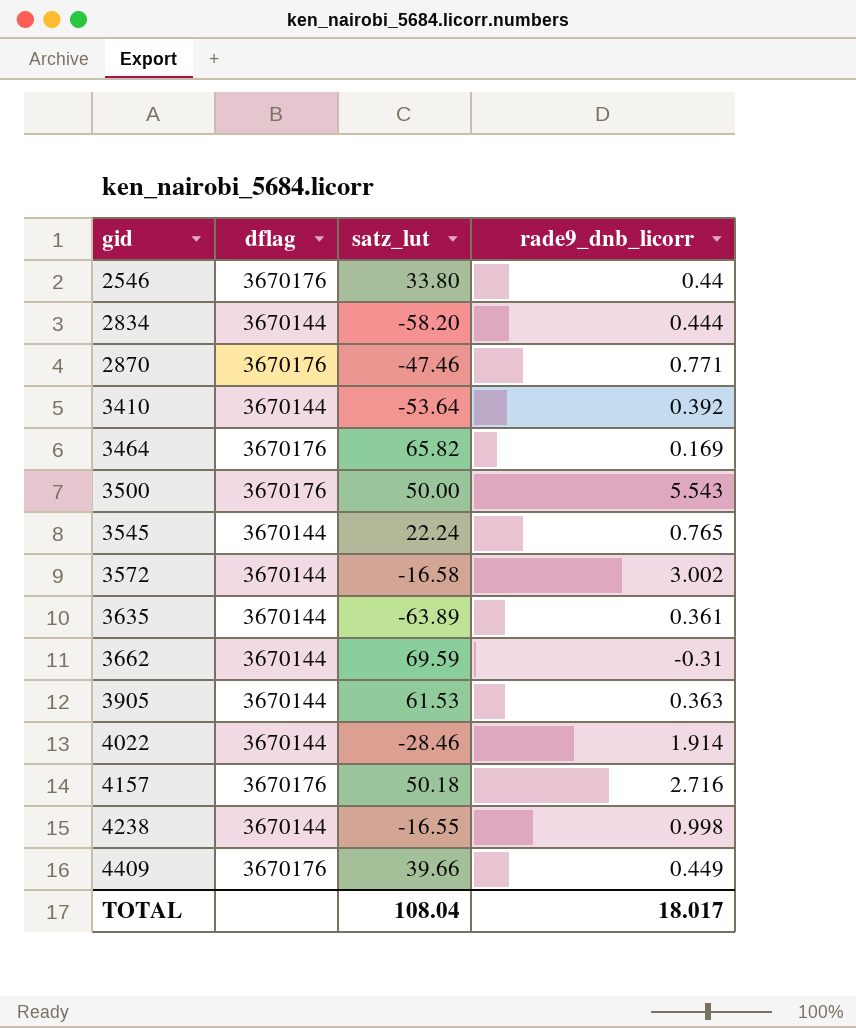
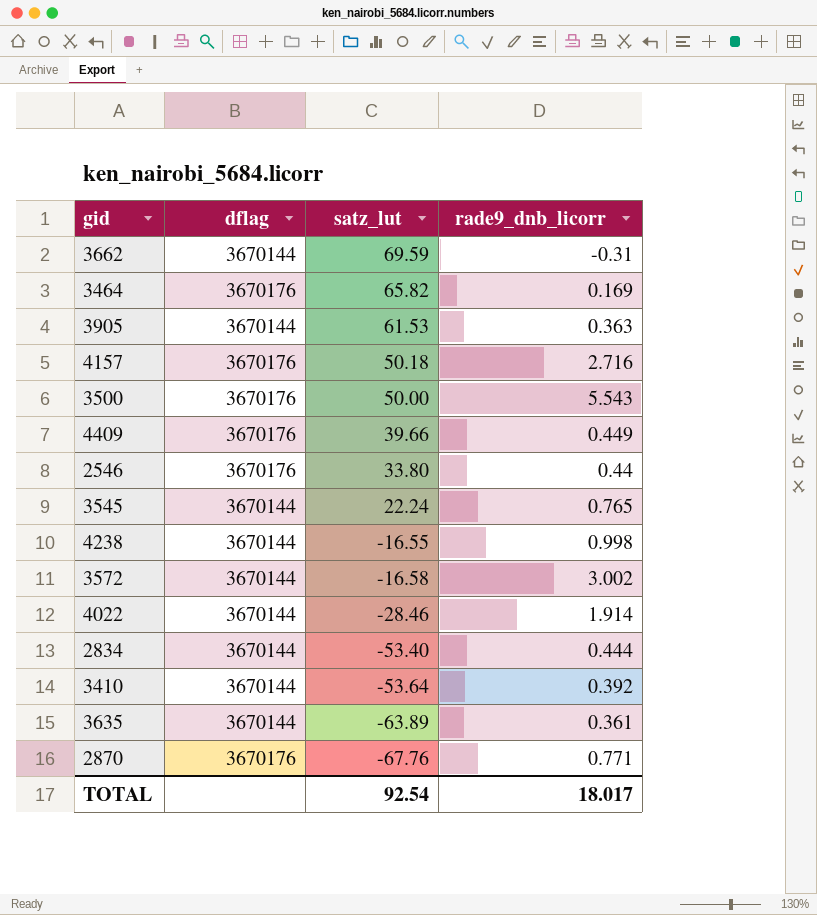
row order: gid ascending -> satz_lut descending
2834 | satz_lut: -58.20 -> -53.40
2870 | satz_lut: -47.46 -> -67.76
TOTAL | satz_lut: 108.04 -> 92.54

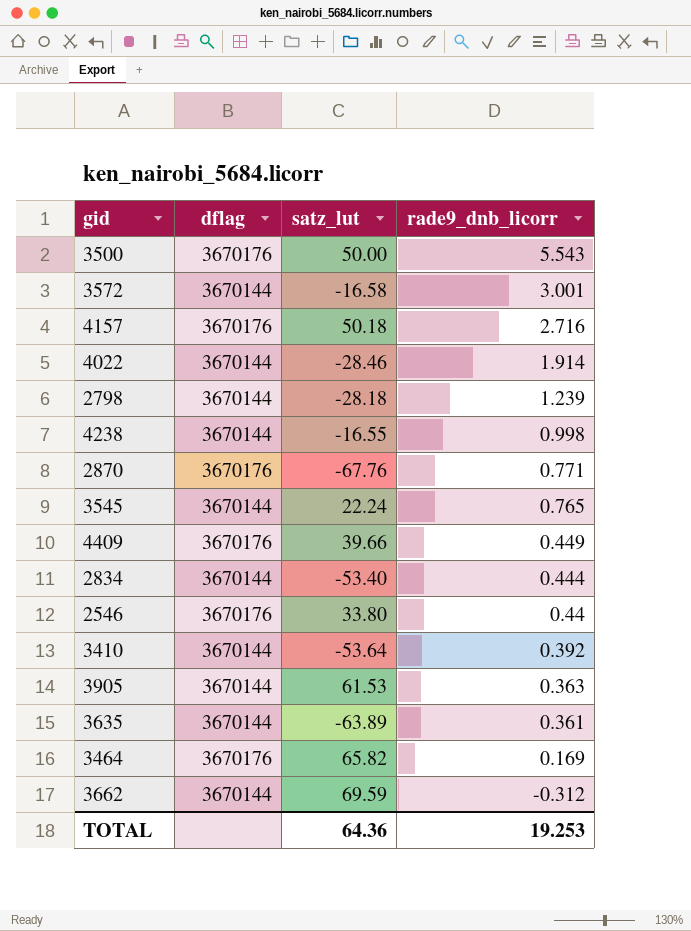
row order: satz_lut descending -> rade9_dnb_licorr descending
3572 | rade9_dnb_licorr: 3.002 -> 3.001
row 2798: none -> 3670144 | -28.18 | 1.239
3662 | rade9_dnb_licorr: -0.31 -> -0.312
TOTAL | satz_lut: 92.54 -> 64.36
TOTAL | rade9_dnb_licorr: 18.017 -> 19.253

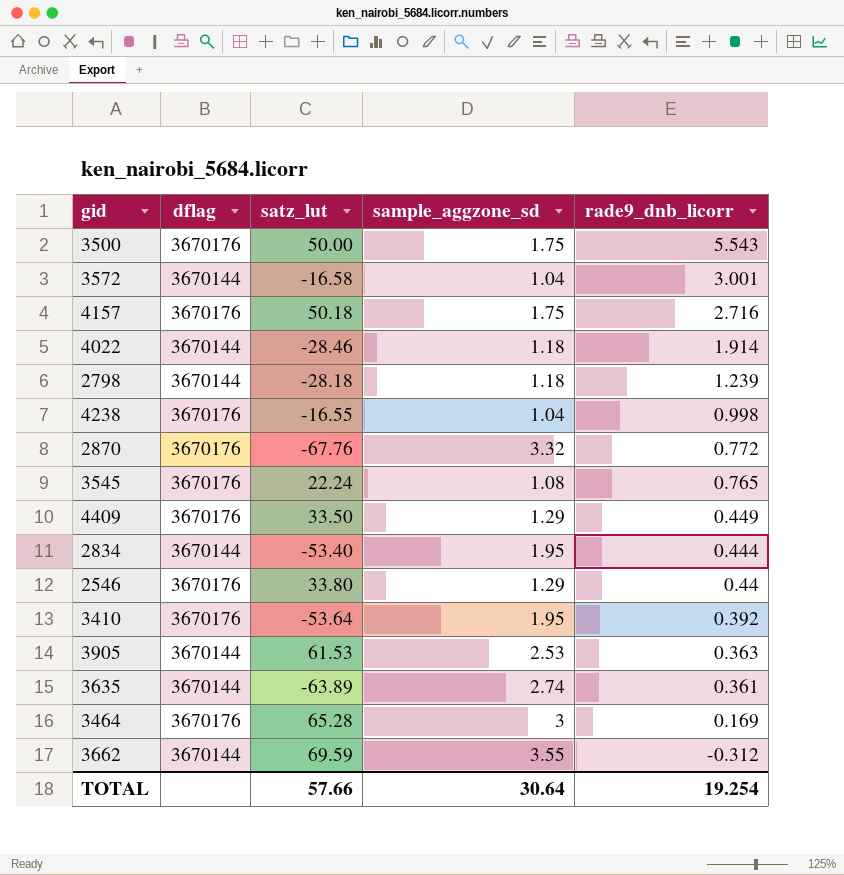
column sample_aggzone_sd | position: none -> 4
4238 | dflag: 3670144 -> 3670176
2870 | rade9_dnb_licorr: 0.771 -> 0.772
3545 | dflag: 3670144 -> 3670176
4409 | satz_lut: 39.66 -> 33.50
3410 | dflag: 3670144 -> 3670176
3464 | satz_lut: 65.82 -> 65.28
TOTAL | satz_lut: 64.36 -> 57.66
TOTAL | rade9_dnb_licorr: 19.253 -> 19.254

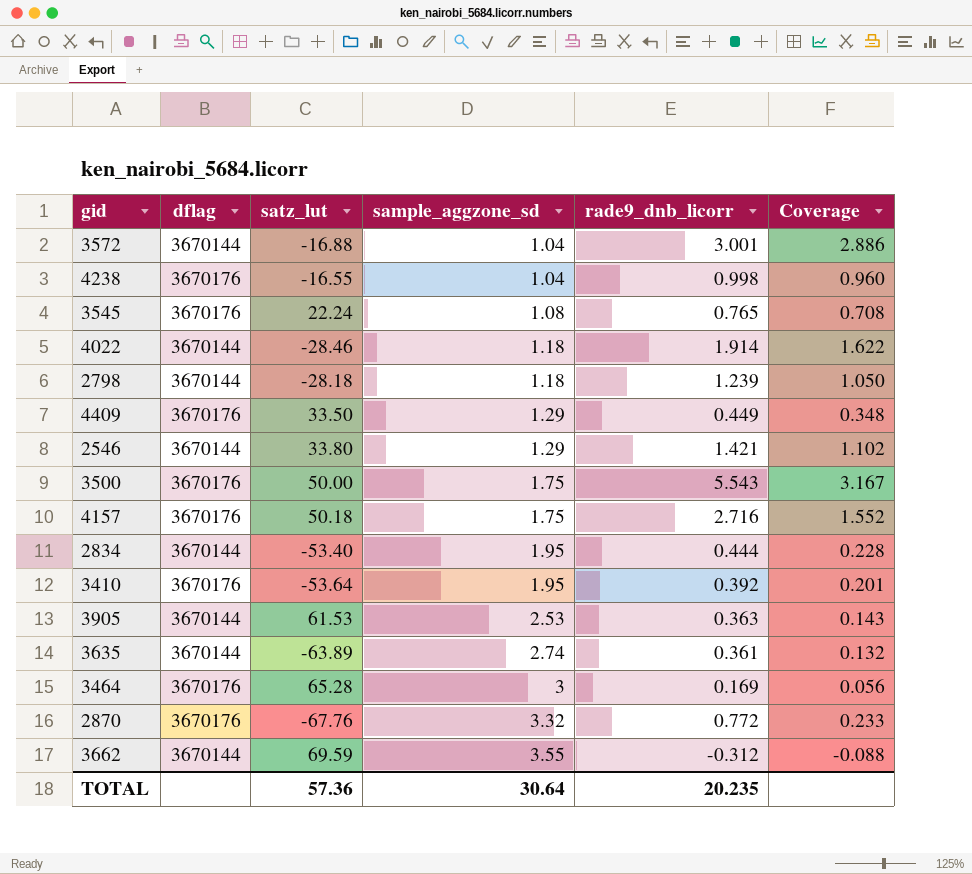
row order: rade9_dnb_licorr descending -> sample_aggzone_sd ascending
column Coverage | formula: none -> [rade9_dnb_licorr] / [sample_aggzone_sd]
3572 | satz_lut: -16.58 -> -16.88
2546 | dflag: 3670176 -> 3670144
2546 | rade9_dnb_licorr: 0.44 -> 1.421
TOTAL | satz_lut: 57.66 -> 57.36
TOTAL | rade9_dnb_licorr: 19.254 -> 20.235

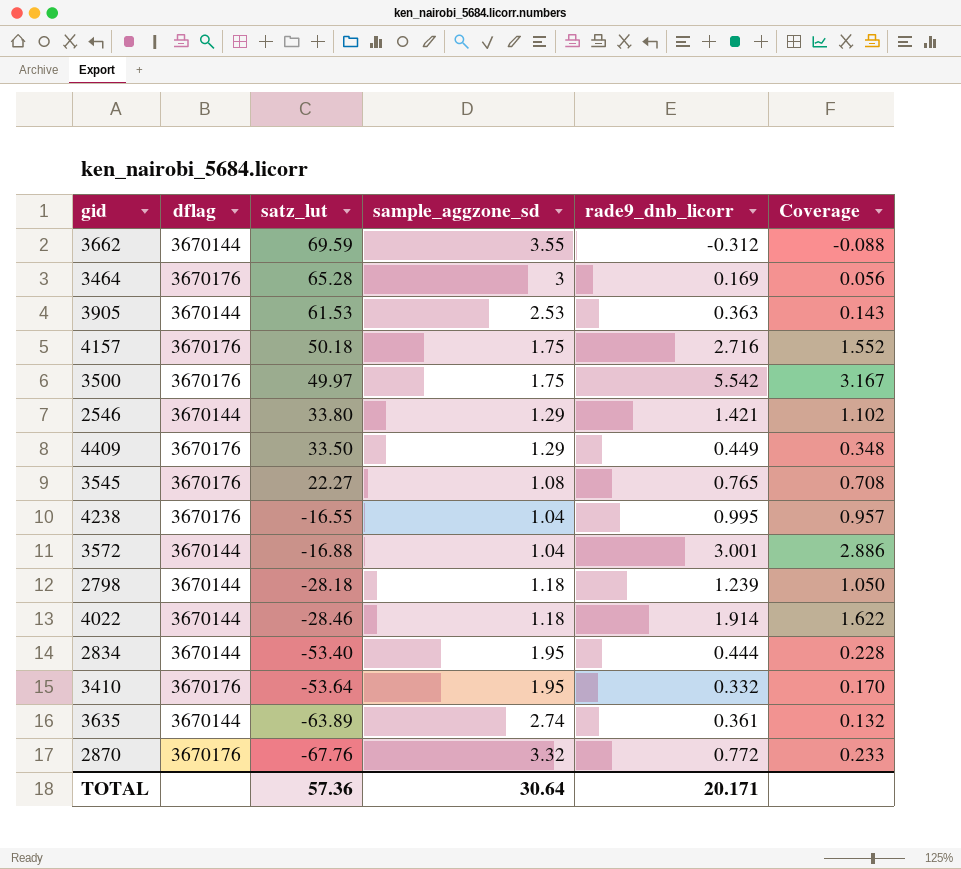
row order: sample_aggzone_sd ascending -> satz_lut descending
3500 | satz_lut: 50.00 -> 49.97
3500 | rade9_dnb_licorr: 5.543 -> 5.542
3545 | satz_lut: 22.24 -> 22.27
4238 | rade9_dnb_licorr: 0.998 -> 0.995
4238 | Coverage: 0.960 -> 0.957
3410 | rade9_dnb_licorr: 0.392 -> 0.332
3410 | Coverage: 0.201 -> 0.170
TOTAL | rade9_dnb_licorr: 20.235 -> 20.171

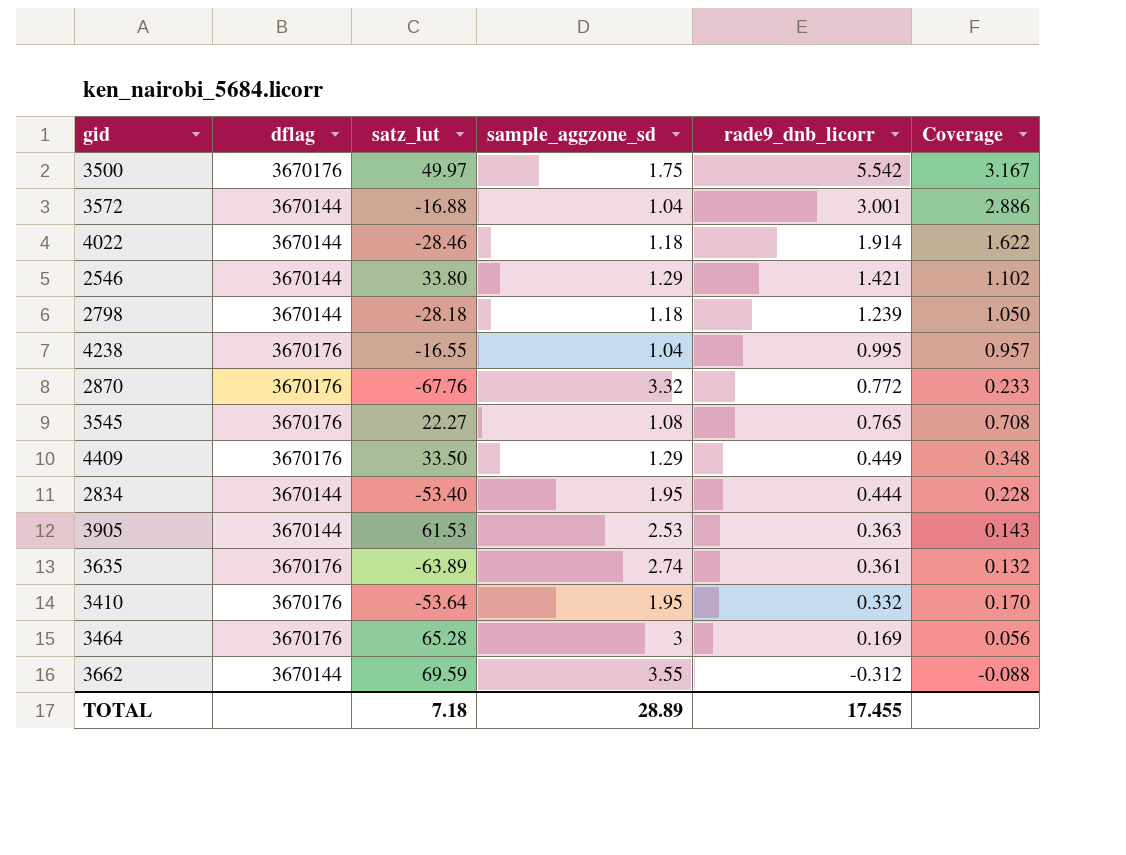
row order: satz_lut descending -> rade9_dnb_licorr descending
row 4157: 3670176 | 50.18 | 1.75 | 2.716 | 1.552 -> none
3635 | dflag: 3670144 -> 3670176
TOTAL | satz_lut: 57.36 -> 7.18
TOTAL | sample_aggzone_sd: 30.64 -> 28.89
TOTAL | rade9_dnb_licorr: 20.171 -> 17.455

